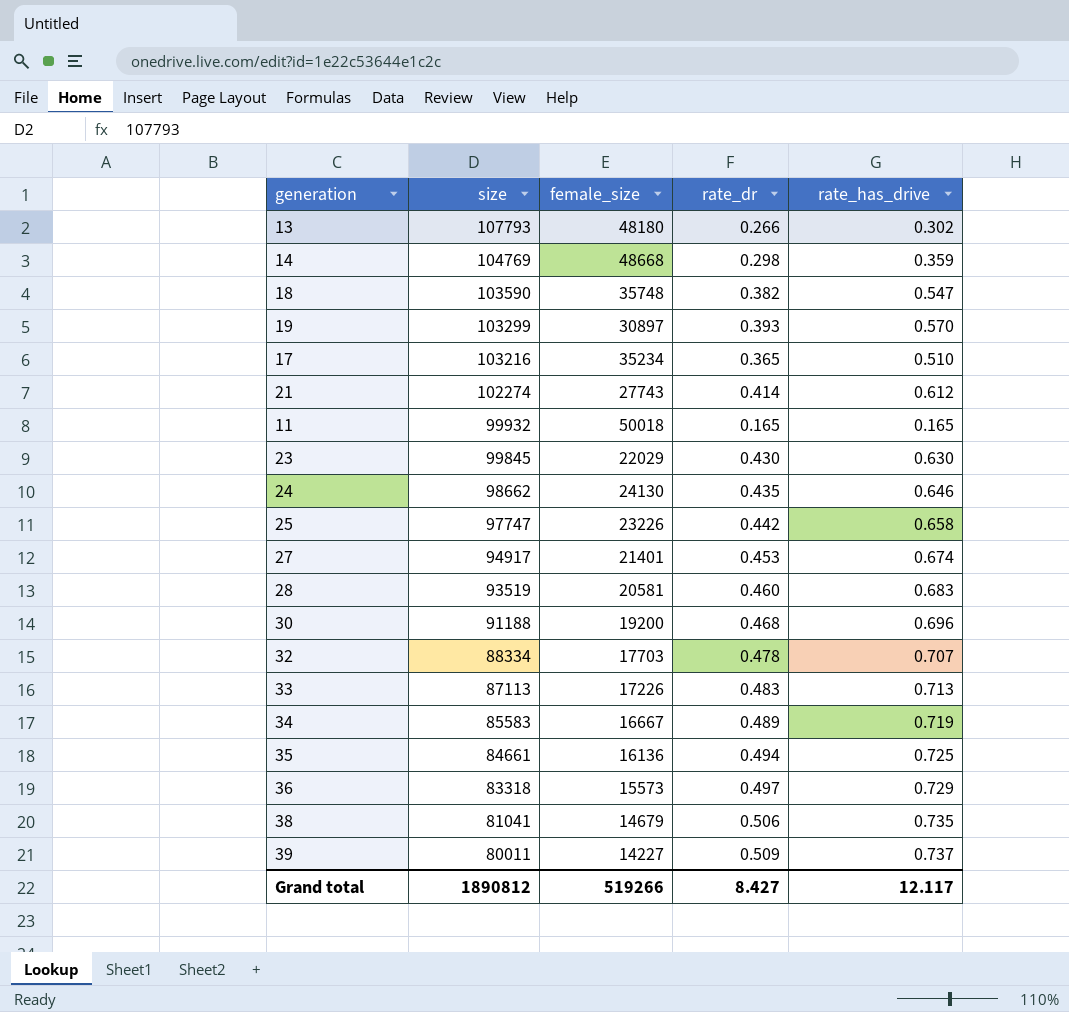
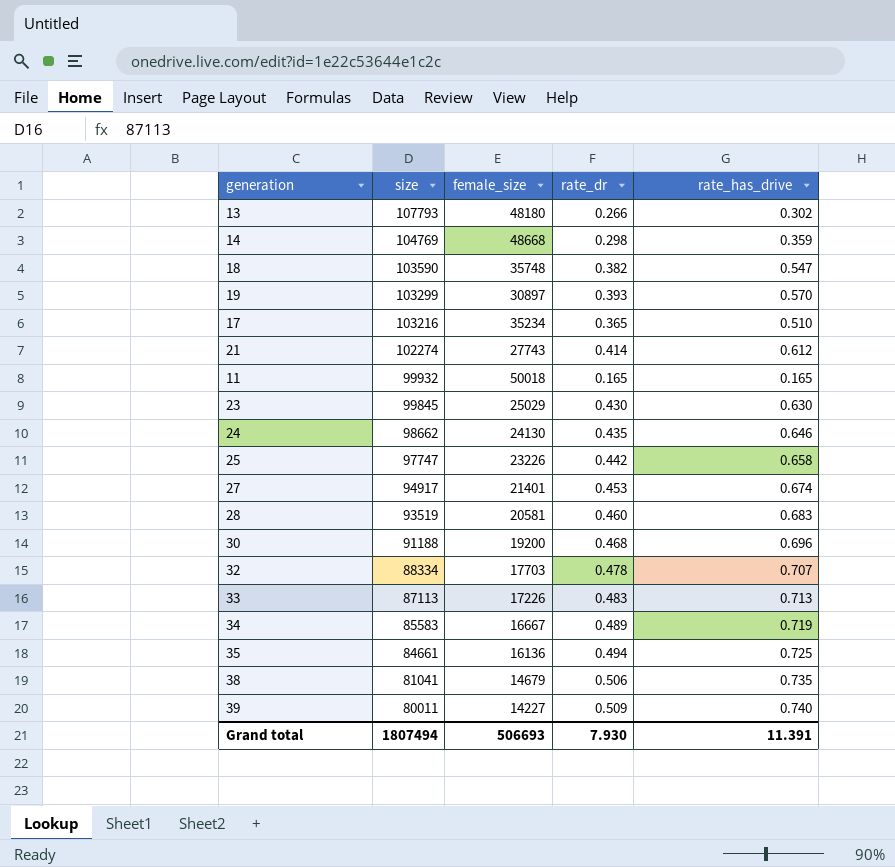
row 36: 83318 | 15573 | 0.497 | 0.729 -> none
23 | female_size: 22029 -> 25029
39 | rate_has_drive: 0.737 -> 0.740
Grand total | size: 1890812 -> 1807494
Grand total | female_size: 519266 -> 506693
Grand total | rate_dr: 8.427 -> 7.930
Grand total | rate_has_drive: 12.117 -> 11.391

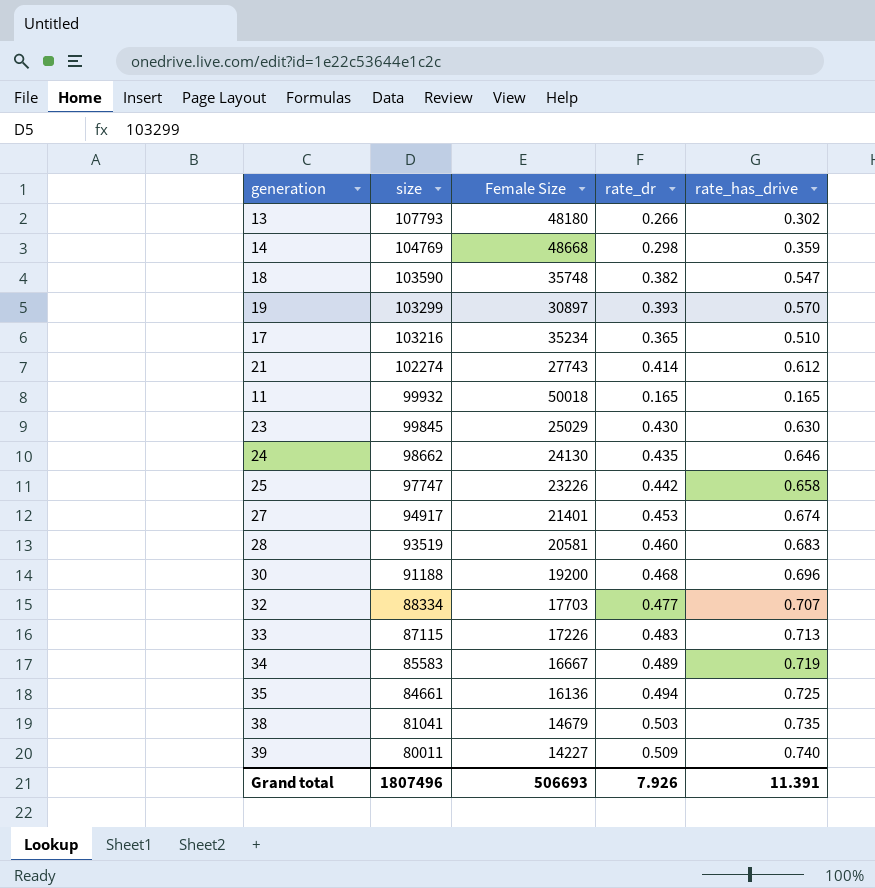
column name: female_size -> Female Size
32 | rate_dr: 0.478 -> 0.477
33 | size: 87113 -> 87115
38 | rate_dr: 0.506 -> 0.503
Grand total | size: 1807494 -> 1807496
Grand total | rate_dr: 7.930 -> 7.926

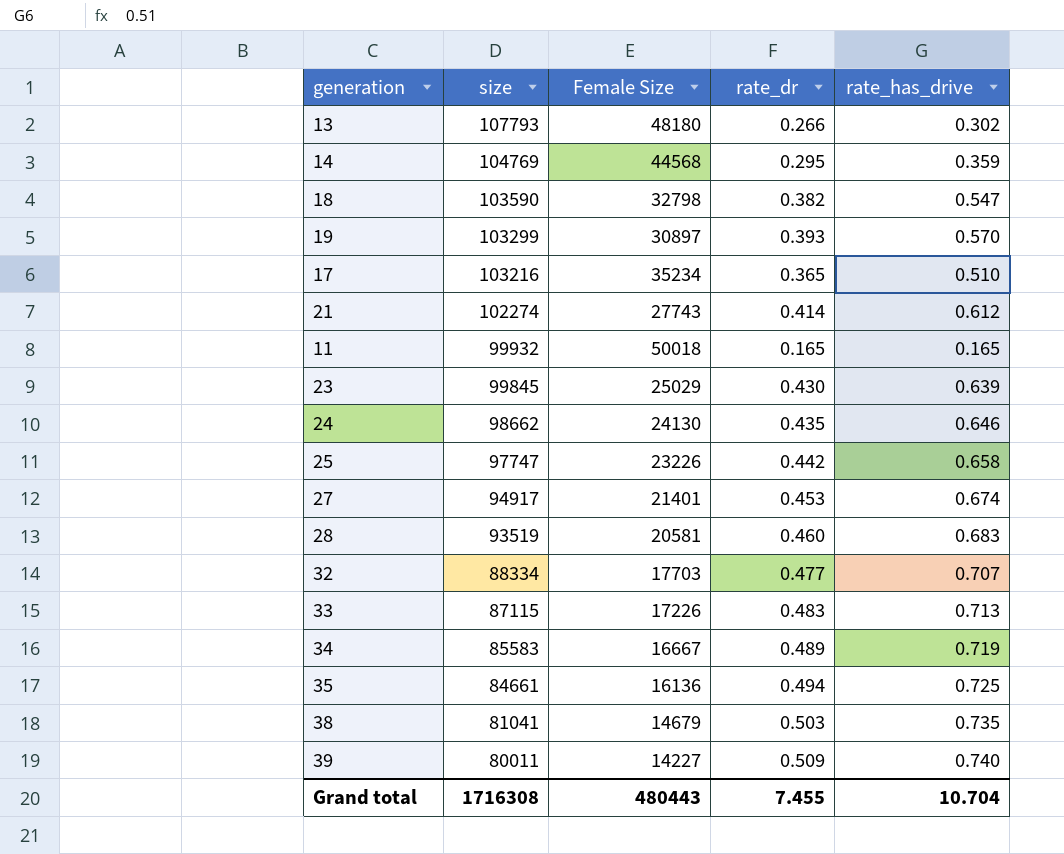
row 30: 91188 | 19200 | 0.468 | 0.696 -> none
14 | Female Size: 48668 -> 44568
14 | rate_dr: 0.298 -> 0.295
18 | Female Size: 35748 -> 32798
23 | rate_has_drive: 0.630 -> 0.639
Grand total | size: 1807496 -> 1716308
Grand total | Female Size: 506693 -> 480443
Grand total | rate_dr: 7.926 -> 7.455
Grand total | rate_has_drive: 11.391 -> 10.704

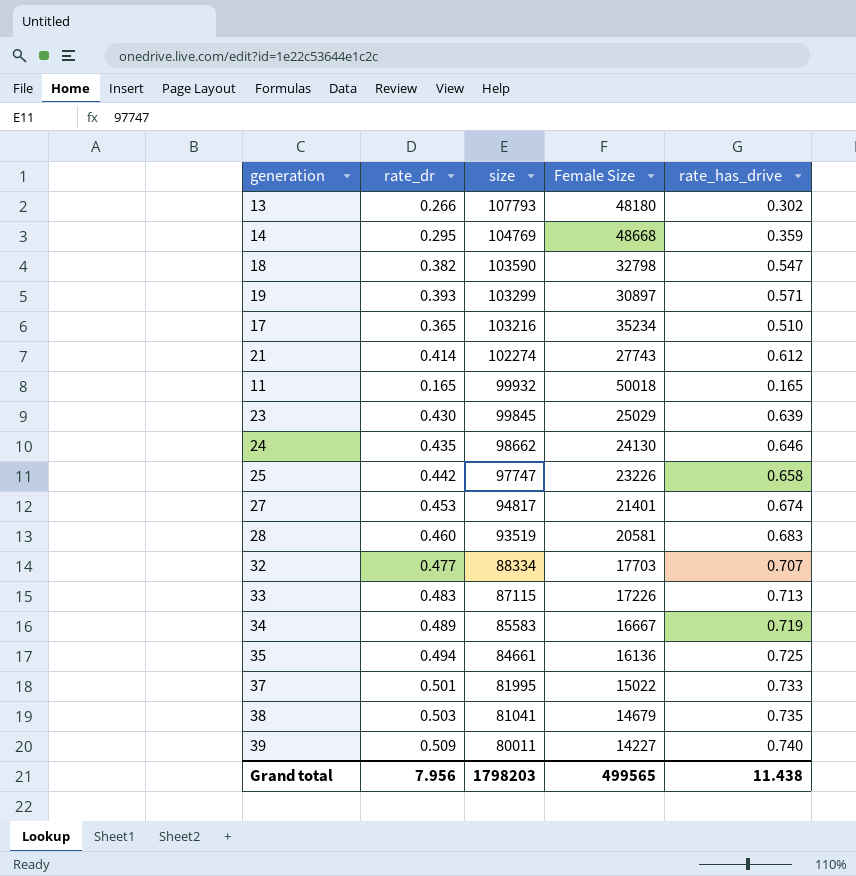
column rate_dr | position: 4 -> 2
14 | Female Size: 44568 -> 48668
19 | rate_has_drive: 0.570 -> 0.571
27 | size: 94917 -> 94817
row 37: none -> 0.501 | 81995 | 15022 | 0.733
Grand total | rate_dr: 7.455 -> 7.956
Grand total | size: 1716308 -> 1798203
Grand total | Female Size: 480443 -> 499565
Grand total | rate_has_drive: 10.704 -> 11.438

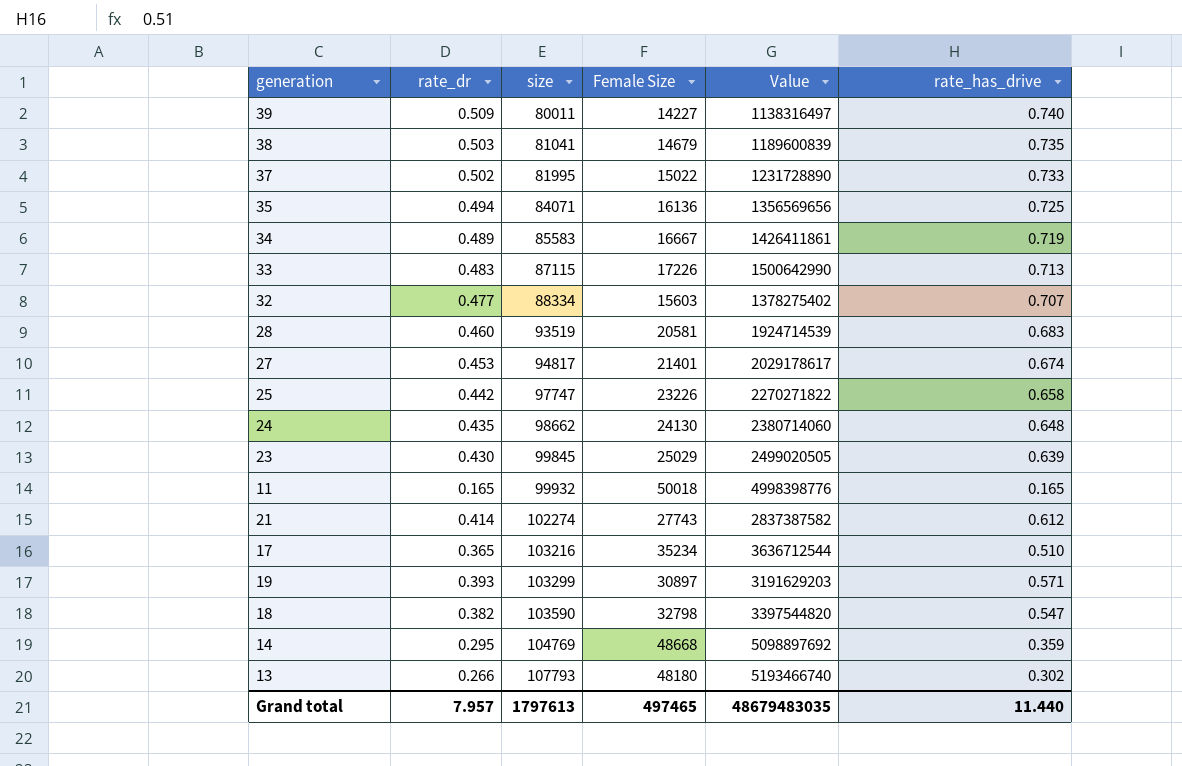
row order: size descending -> size ascending
column Value | formula: none -> [size] * [Female Size]
37 | rate_dr: 0.501 -> 0.502
35 | size: 84661 -> 84071
32 | Female Size: 17703 -> 15603
24 | rate_has_drive: 0.646 -> 0.648
Grand total | rate_dr: 7.956 -> 7.957
Grand total | size: 1798203 -> 1797613
Grand total | Female Size: 499565 -> 497465
Grand total | rate_has_drive: 11.438 -> 11.440

